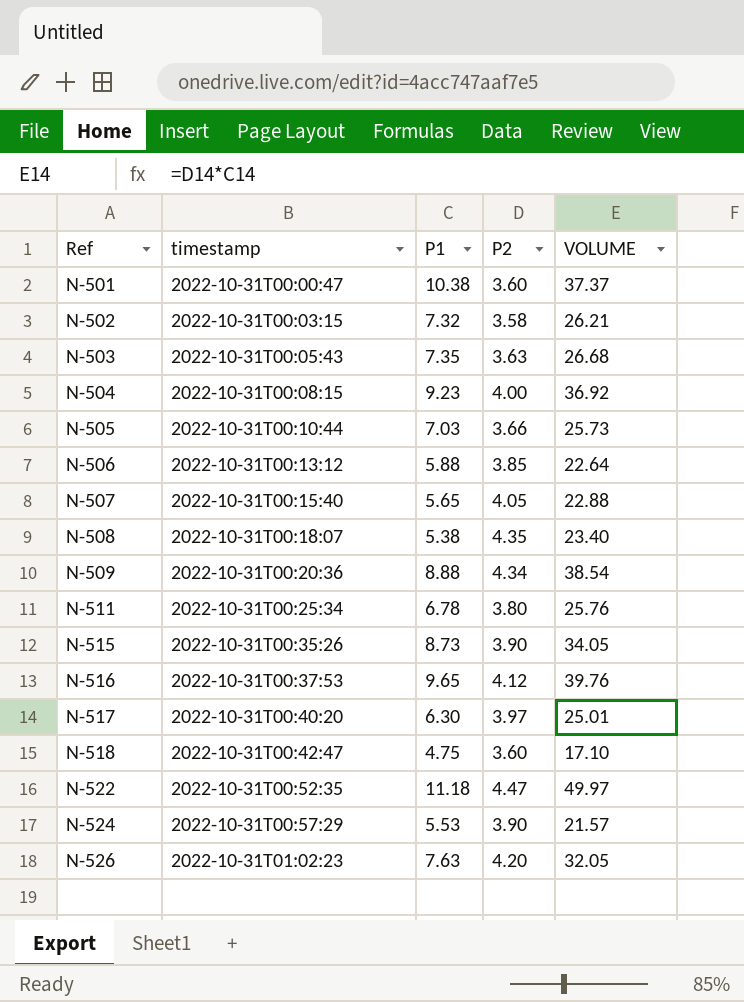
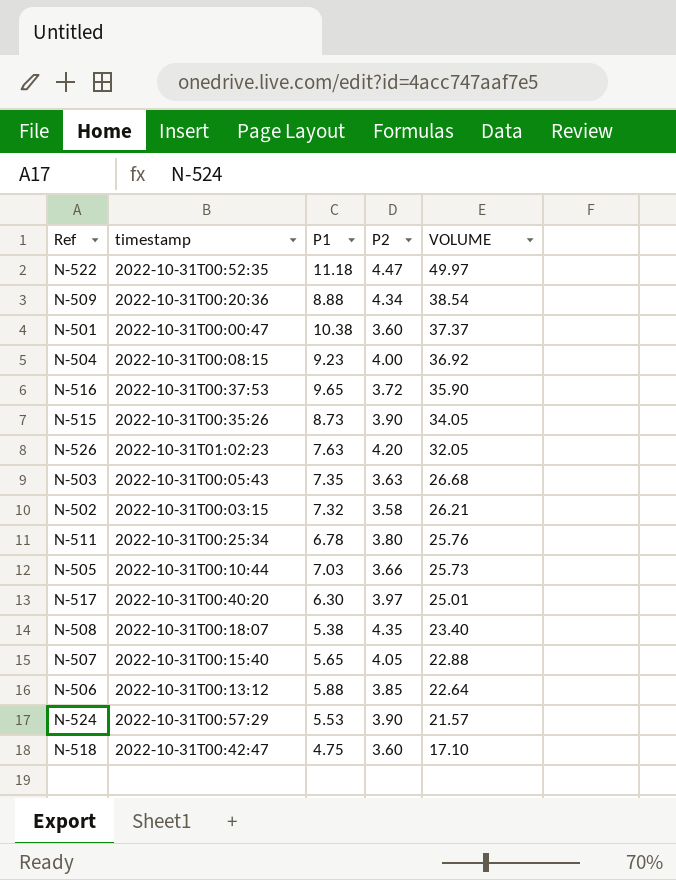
row order: Ref ascending -> VOLUME descending
N-516 | P2: 4.12 -> 3.72
N-516 | VOLUME: 39.76 -> 35.90

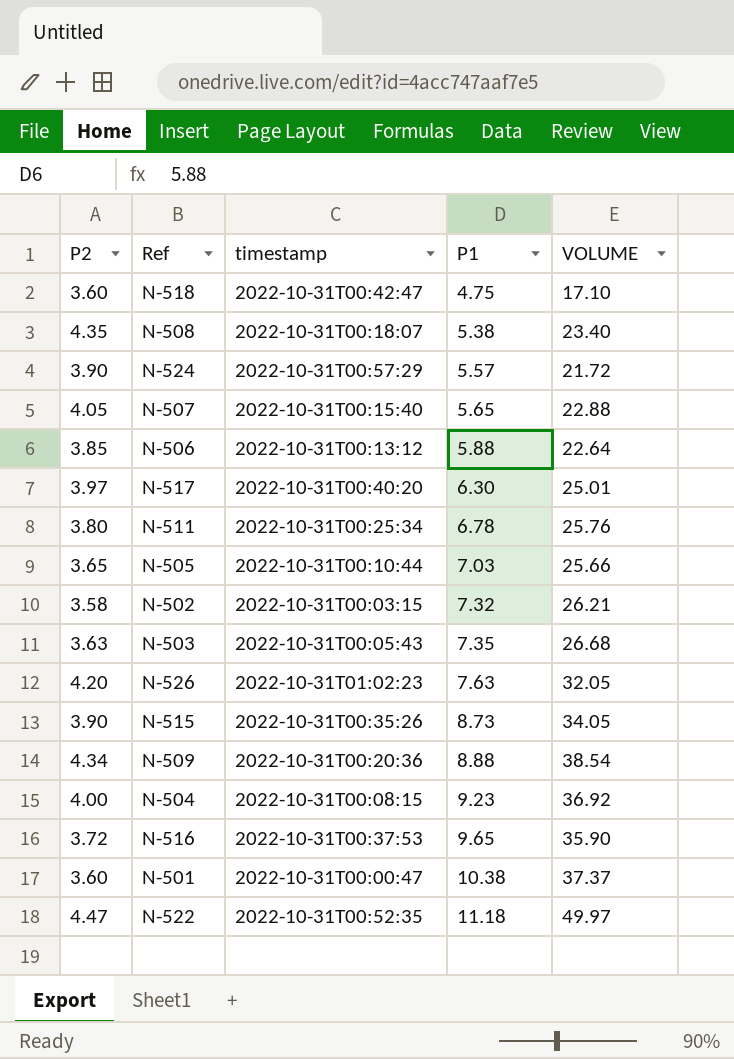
row order: VOLUME descending -> P1 ascending
column P2 | position: 4 -> 1
N-524 | P1: 5.53 -> 5.57
N-524 | VOLUME: 21.57 -> 21.72
N-505 | P2: 3.66 -> 3.65
N-505 | VOLUME: 25.73 -> 25.66

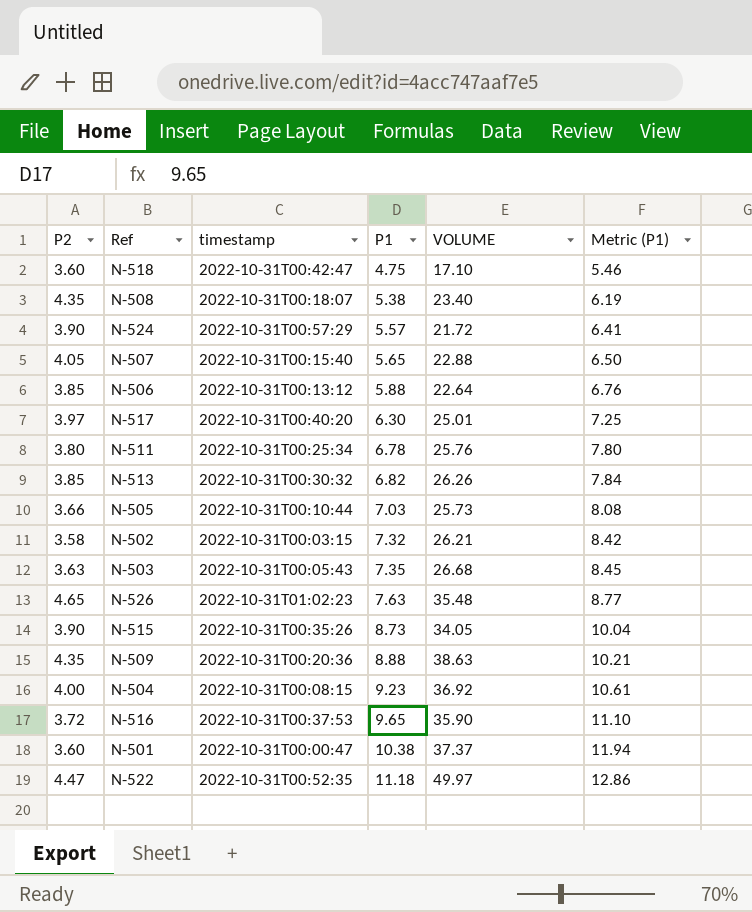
column Metric (P1) | formula: none -> [P1] * 1.15
row N-513: none -> 3.85 | 2022-10-31T00:30:32 | 6.82 | 26.26 | 7.84
N-505 | P2: 3.65 -> 3.66
N-505 | VOLUME: 25.66 -> 25.73
N-526 | P2: 4.20 -> 4.65
N-526 | VOLUME: 32.05 -> 35.48
N-509 | P2: 4.34 -> 4.35
N-509 | VOLUME: 38.54 -> 38.63

